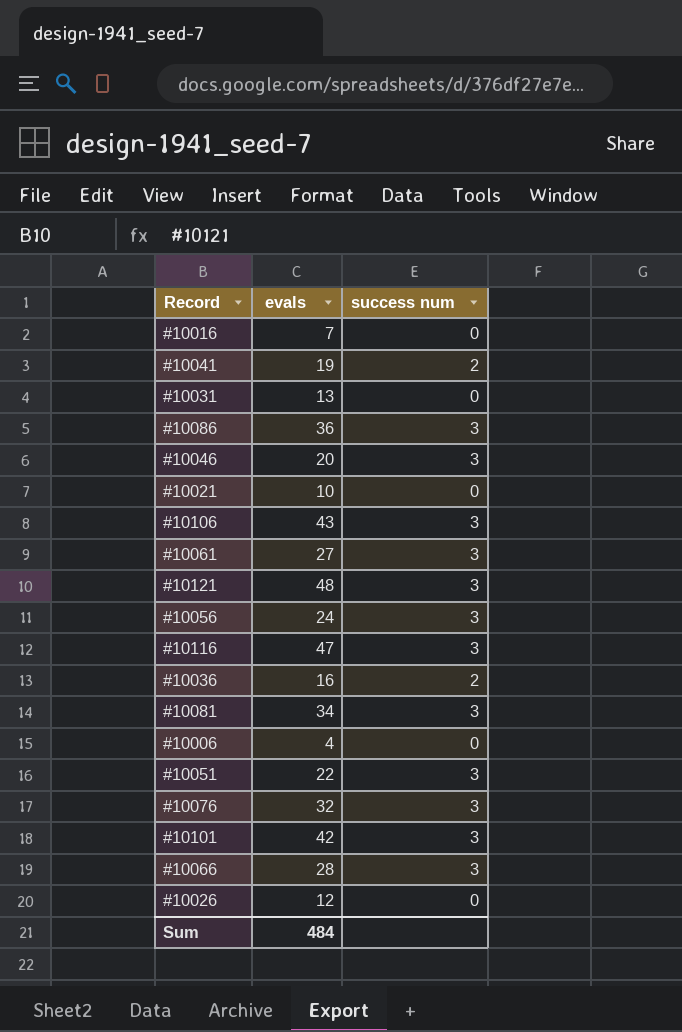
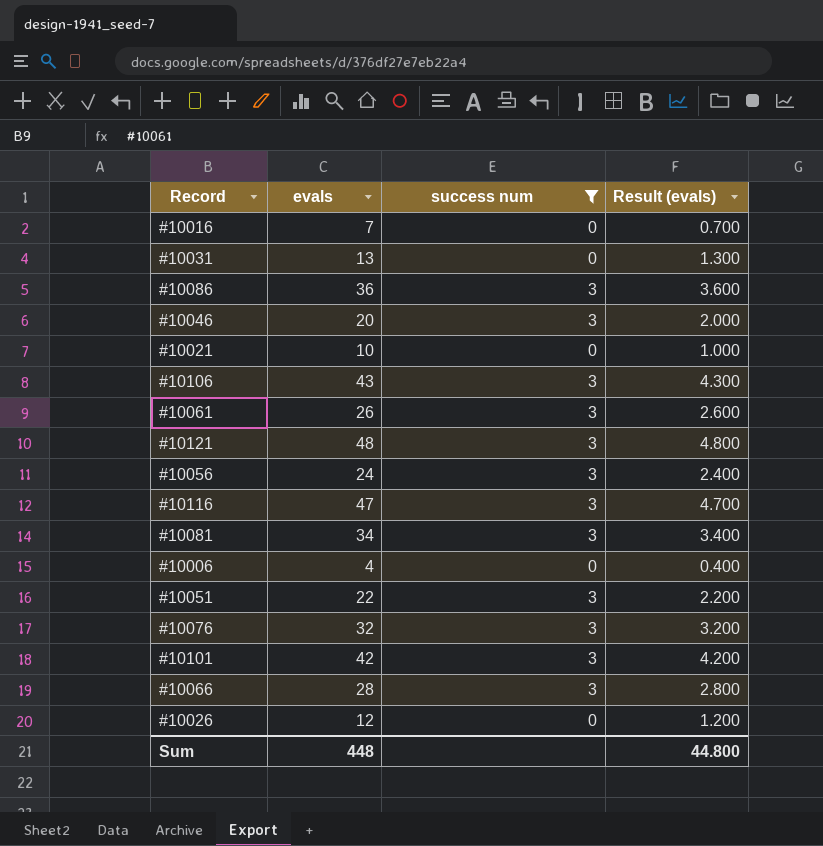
filter: none -> success num != 2
column Result (evals) | formula: none -> [evals] * 0.1
#10061 | evals: 27 -> 26
Sum | evals: 484 -> 448

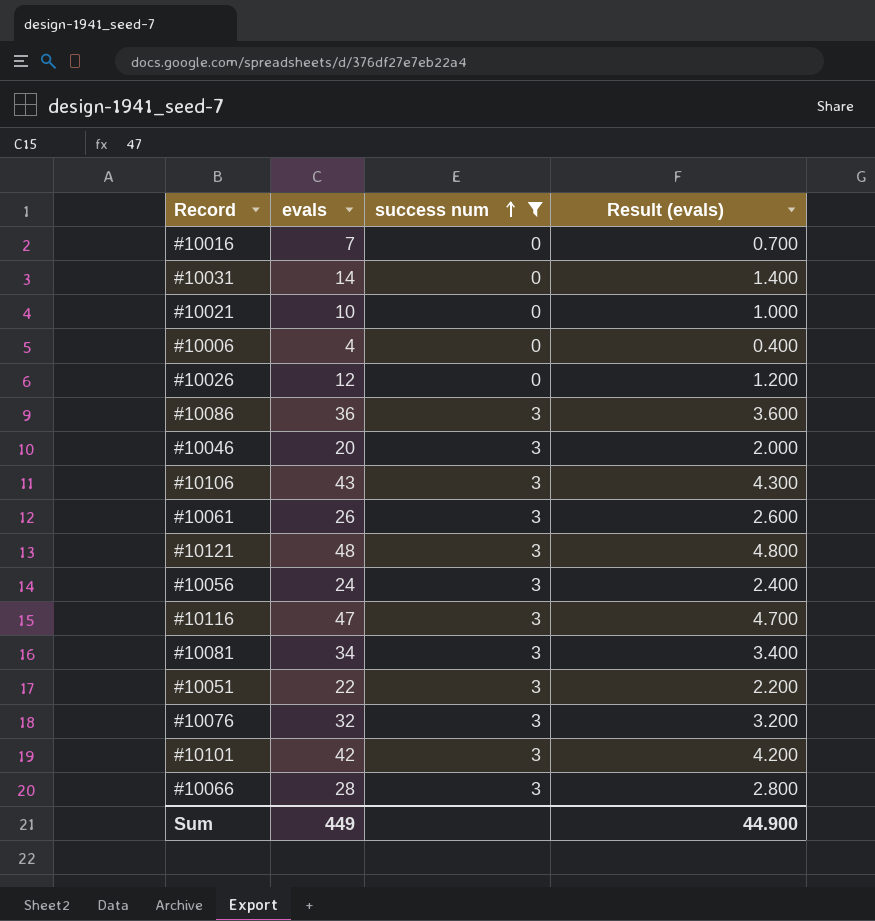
row order: none -> success num ascending
#10031 | evals: 13 -> 14
#10031 | Result (evals): 1.300 -> 1.400
Sum | evals: 448 -> 449
Sum | Result (evals): 44.800 -> 44.900

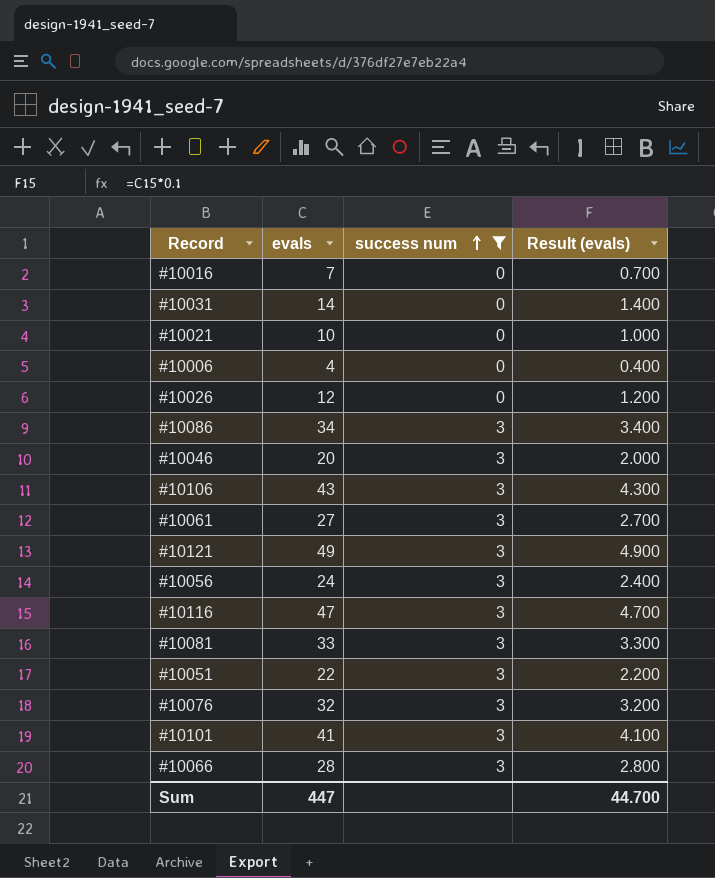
#10086 | evals: 36 -> 34
#10086 | Result (evals): 3.600 -> 3.400
#10061 | evals: 26 -> 27
#10061 | Result (evals): 2.600 -> 2.700
#10121 | evals: 48 -> 49
#10121 | Result (evals): 4.800 -> 4.900
#10081 | evals: 34 -> 33
#10081 | Result (evals): 3.400 -> 3.300
#10101 | evals: 42 -> 41
#10101 | Result (evals): 4.200 -> 4.100
Sum | evals: 449 -> 447
Sum | Result (evals): 44.900 -> 44.700

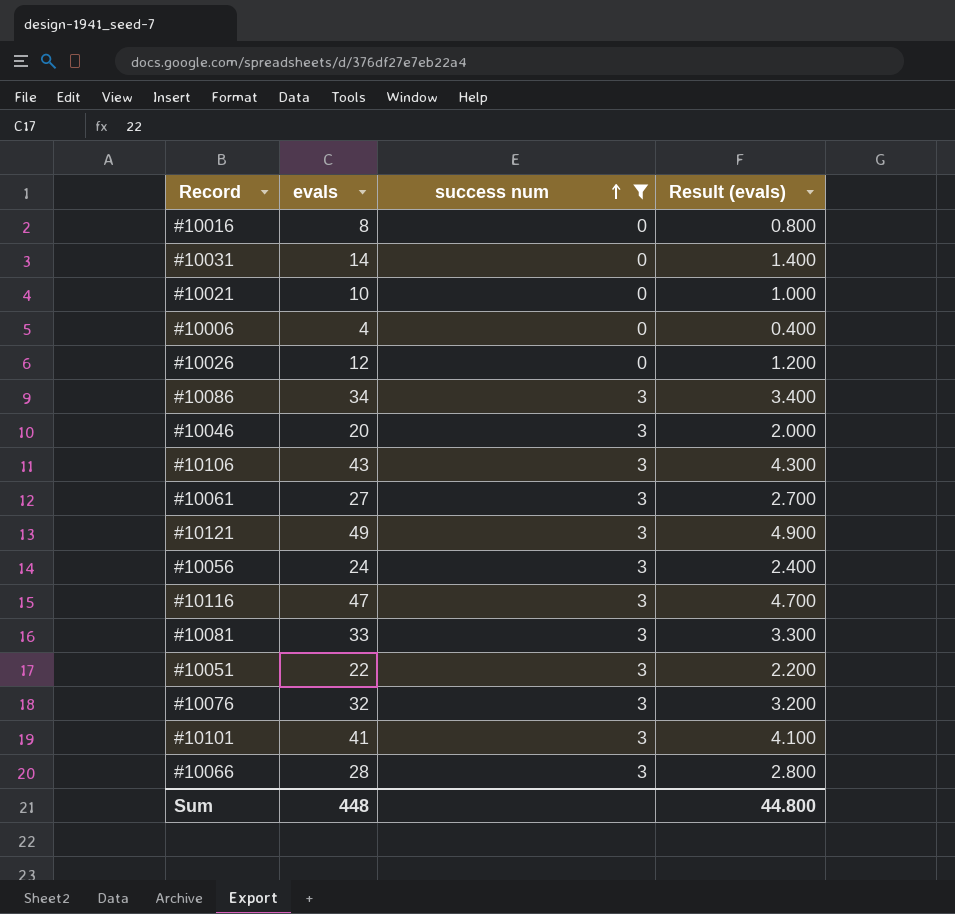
#10016 | evals: 7 -> 8
#10016 | Result (evals): 0.700 -> 0.800
Sum | evals: 447 -> 448
Sum | Result (evals): 44.700 -> 44.800

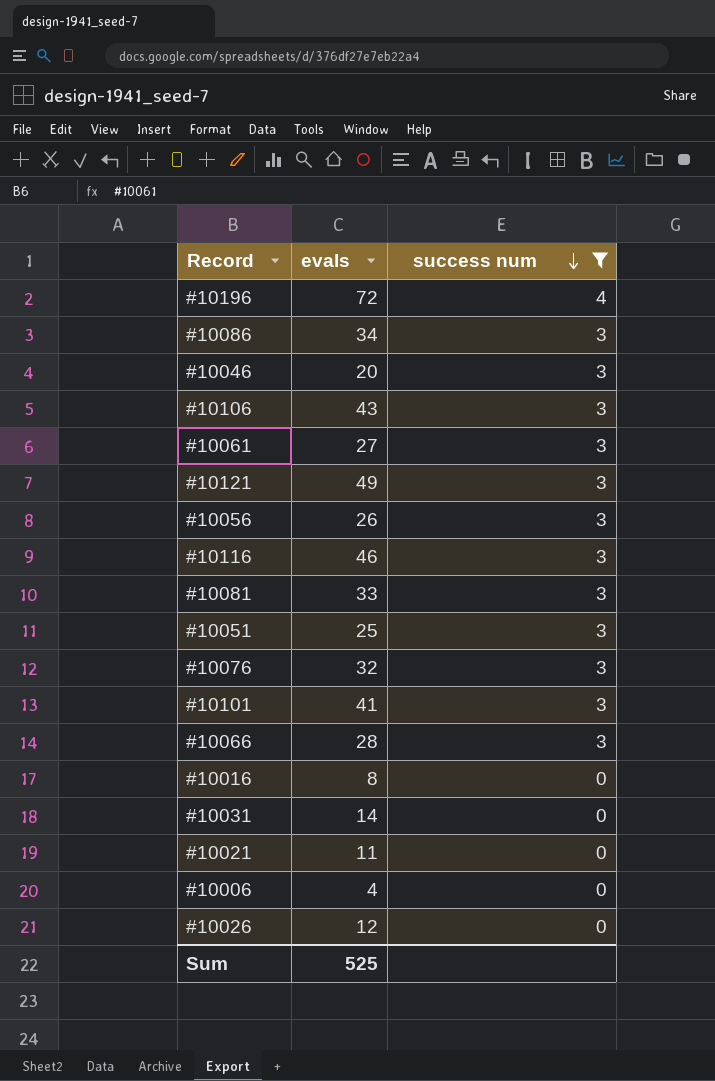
row order: success num ascending -> success num descending
column Result (evals) | formula: [evals] * 0.1 -> none
row #10196: none -> 72 | 4
#10056 | evals: 24 -> 26
#10116 | evals: 47 -> 46
#10051 | evals: 22 -> 25
#10021 | evals: 10 -> 11
Sum | evals: 448 -> 525

